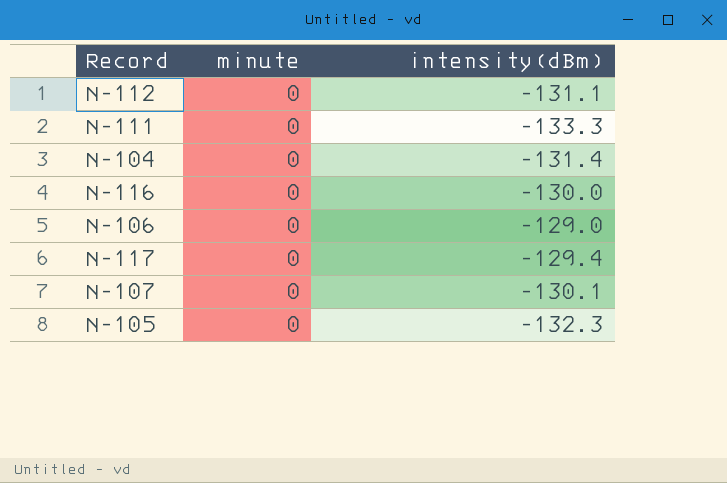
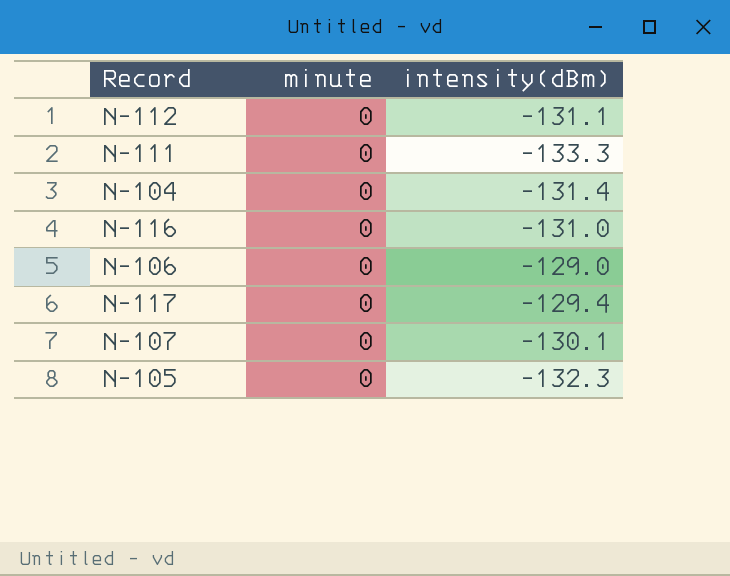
N-116 | intensity(dBm): -130.0 -> -131.0

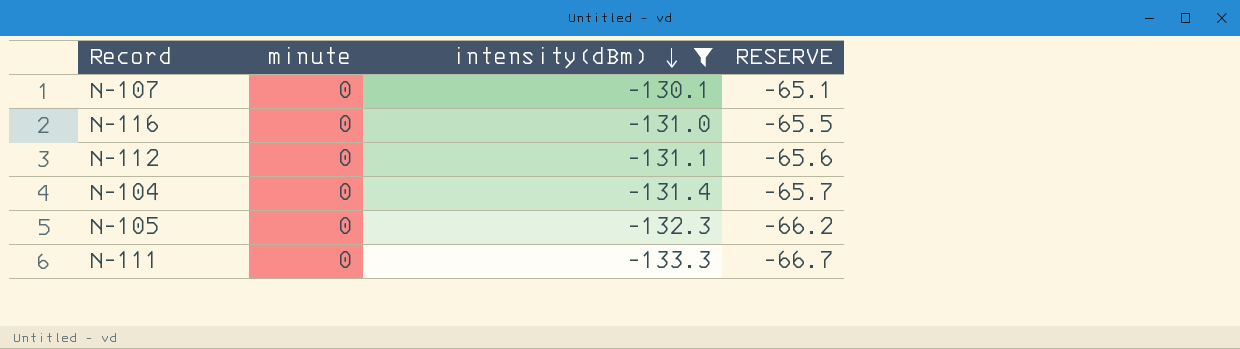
filter: none -> intensity(dBm) <= -130.1
row order: none -> intensity(dBm) descending
column RESERVE | formula: none -> [intensity(dBm)] * 0.5

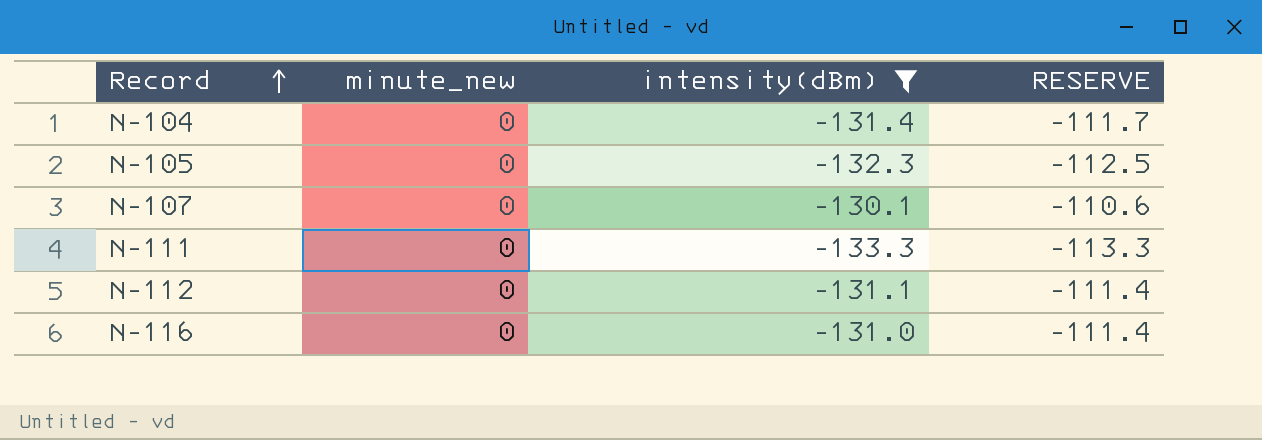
row order: intensity(dBm) descending -> Record ascending
column name: minute -> minute_new
column RESERVE | formula: [intensity(dBm)] * 0.5 -> [intensity(dBm)] * 0.85

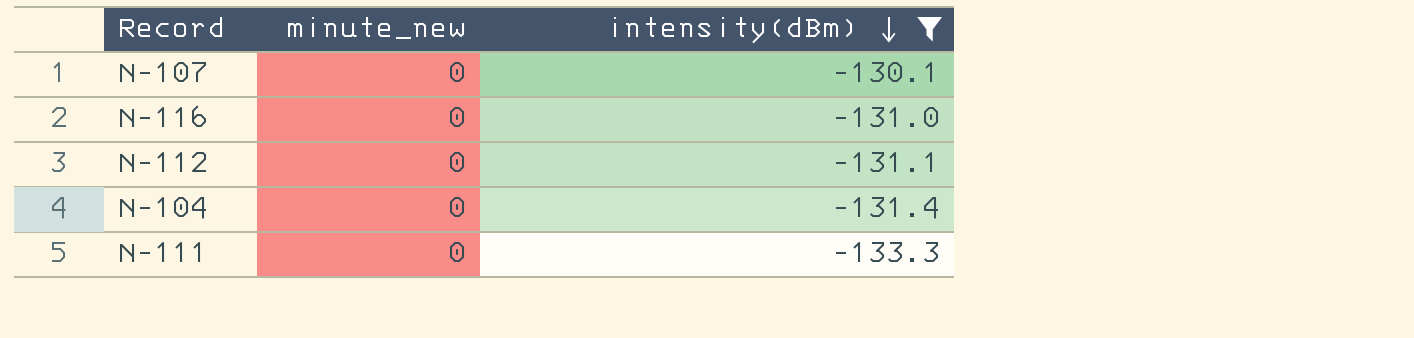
row order: Record ascending -> intensity(dBm) descending
column RESERVE | formula: [intensity(dBm)] * 0.85 -> none
row N-105: 0 | -132.3 | -112.5 -> none

